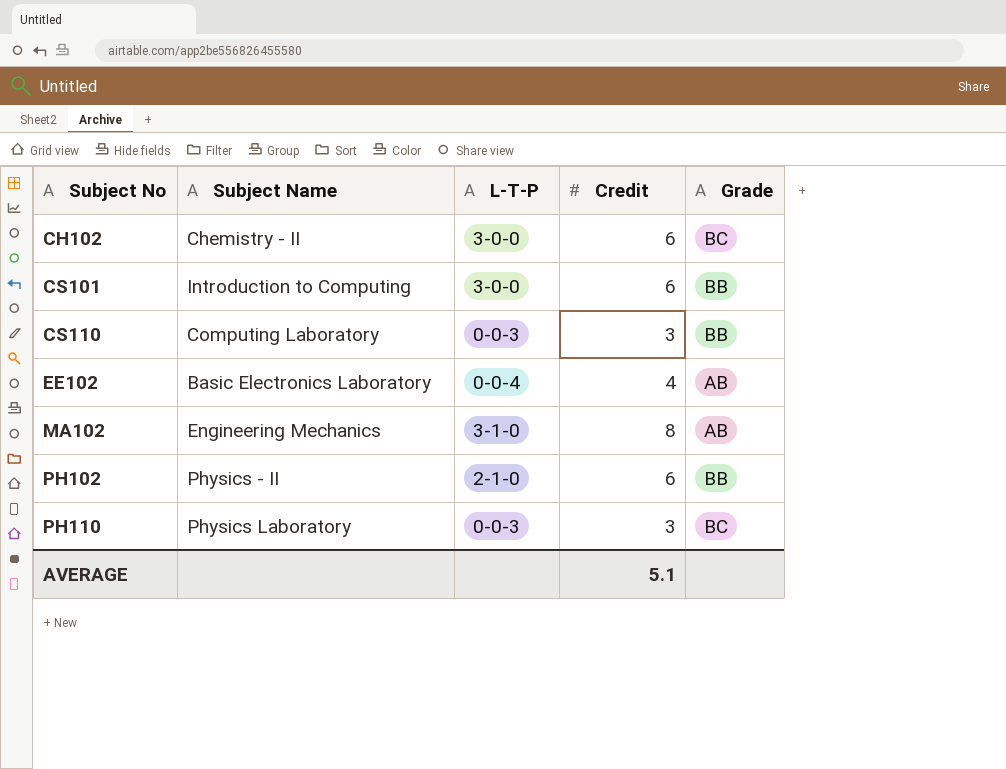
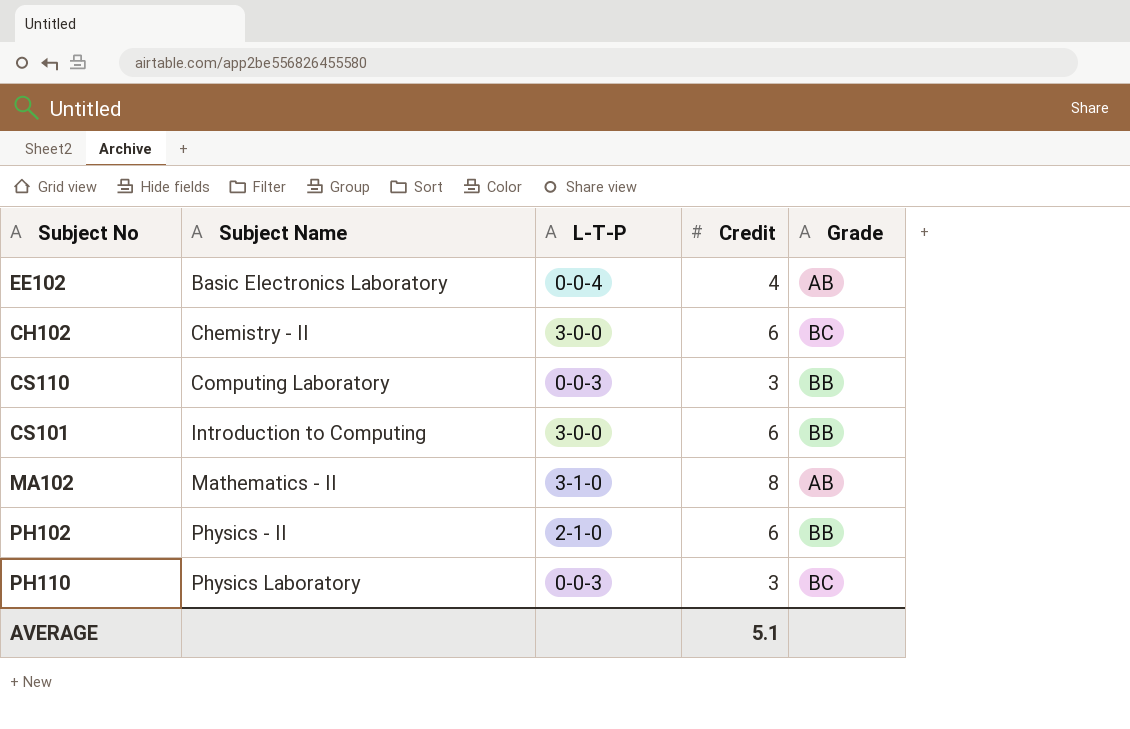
row order: Subject No ascending -> Subject Name ascending
MA102 | Subject Name: Engineering Mechanics -> Mathematics - II

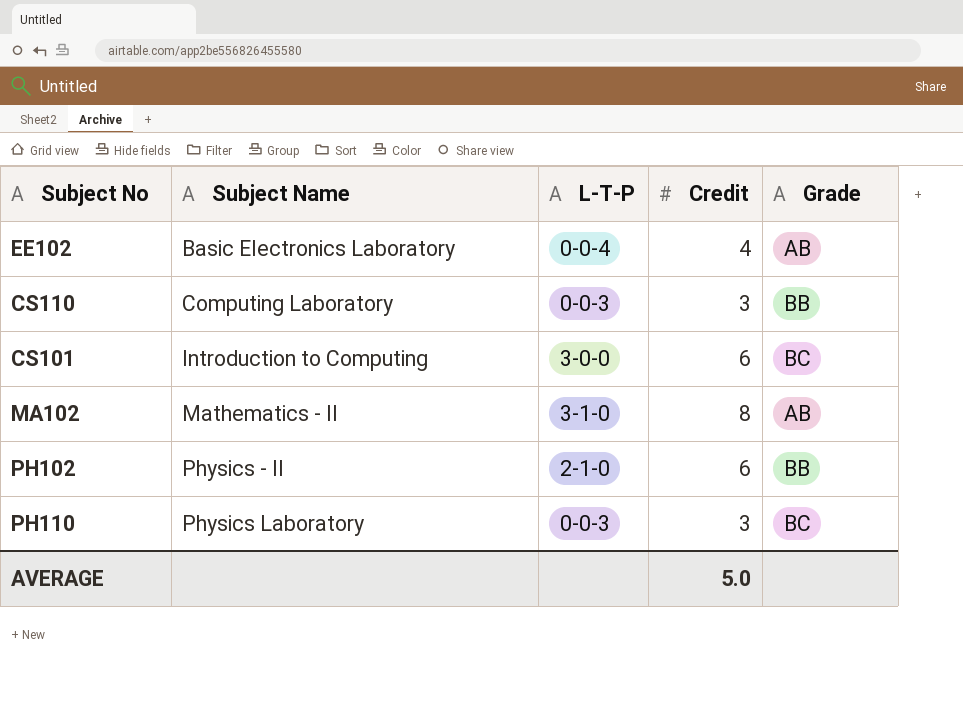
row CH102: Chemistry - II | 3-0-0 | 6 | BC -> none
CS101 | Grade: BB -> BC
AVERAGE | Credit: 5.1 -> 5.0

